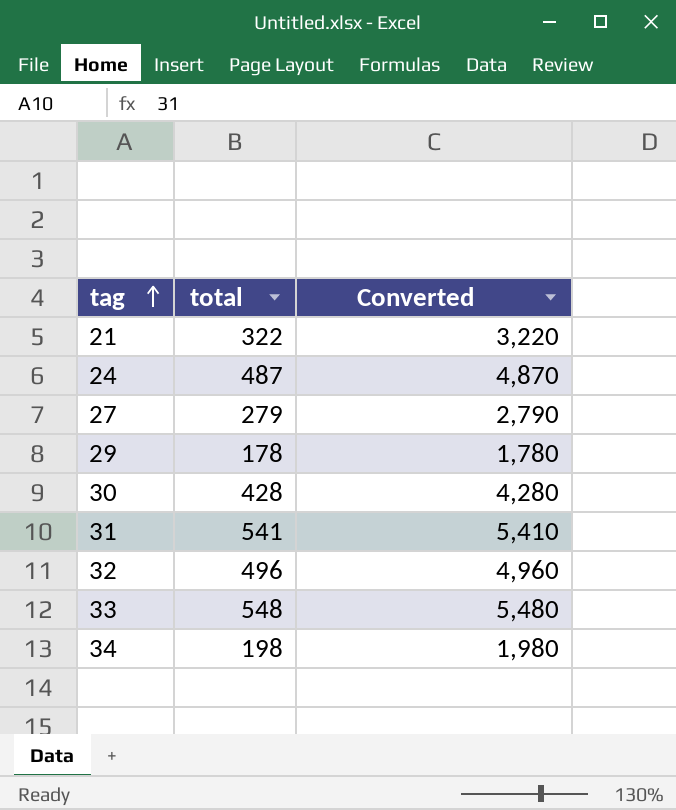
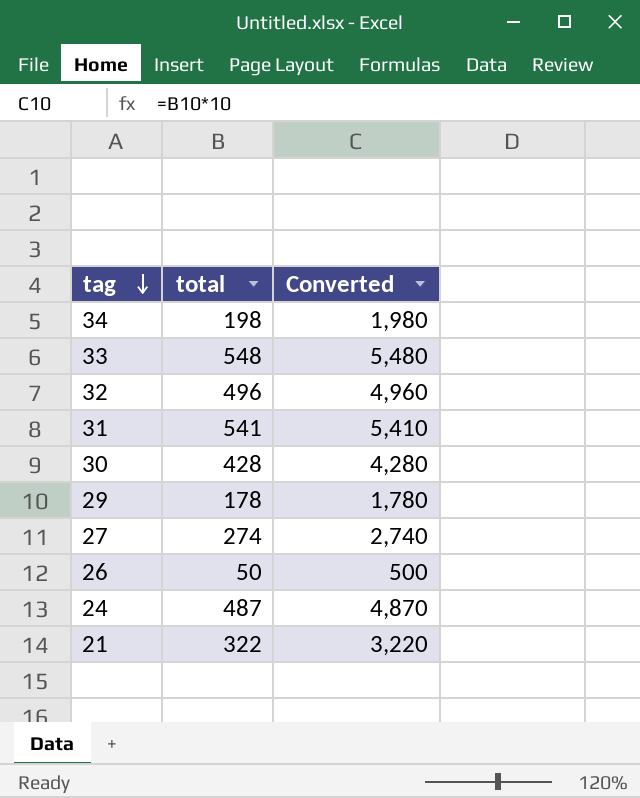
row order: tag ascending -> tag descending
27 | total: 279 -> 274
27 | Converted: 2,790 -> 2,740
row 26: none -> 50 | 500

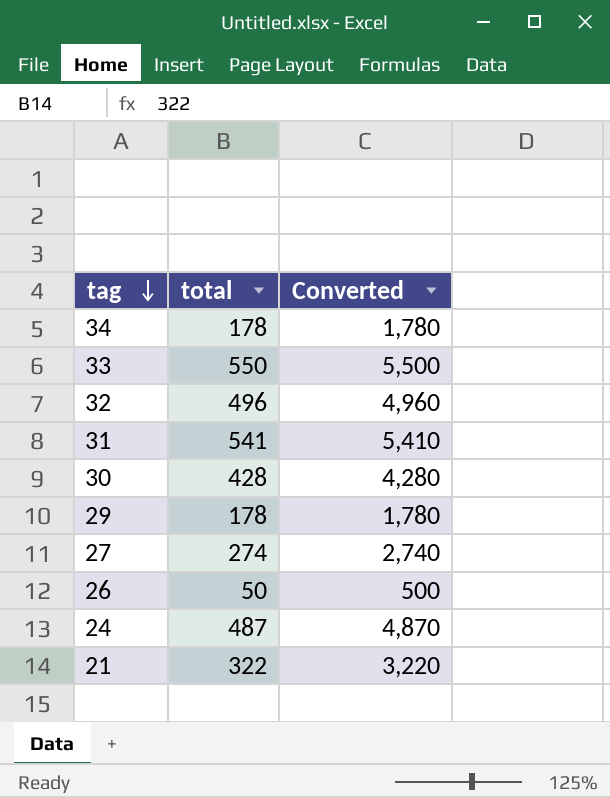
34 | total: 198 -> 178
34 | Converted: 1,980 -> 1,780
33 | total: 548 -> 550
33 | Converted: 5,480 -> 5,500

